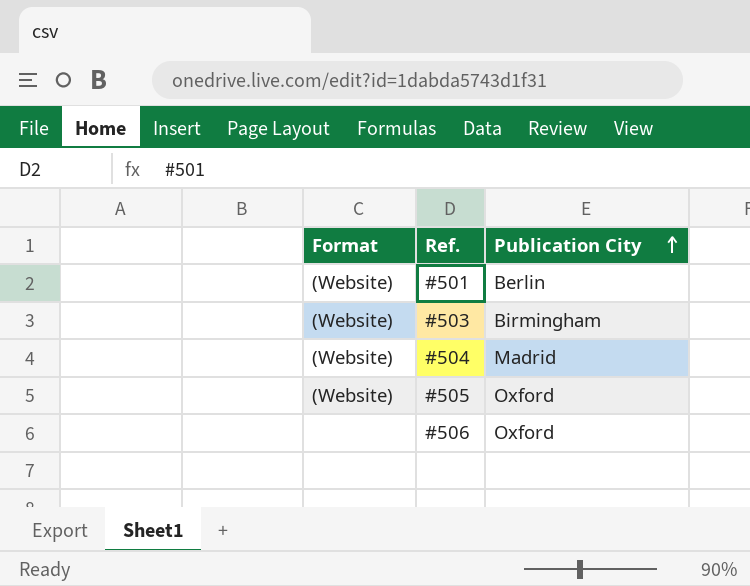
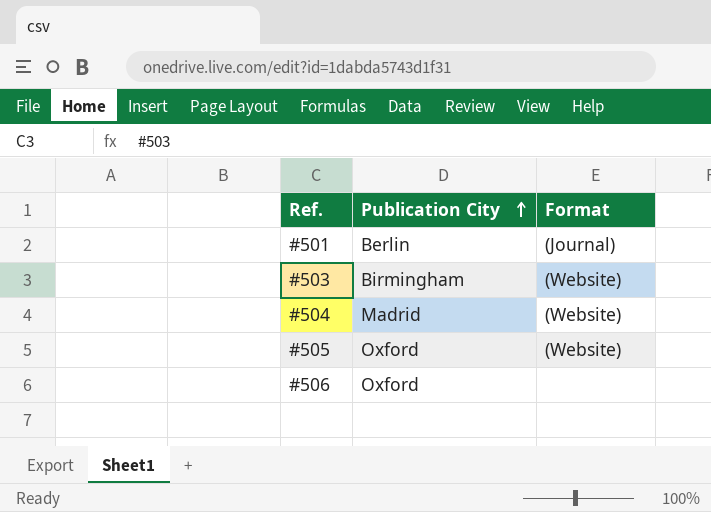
column Format | position: 1 -> 3
#501 | Format: (Website) -> (Journal)

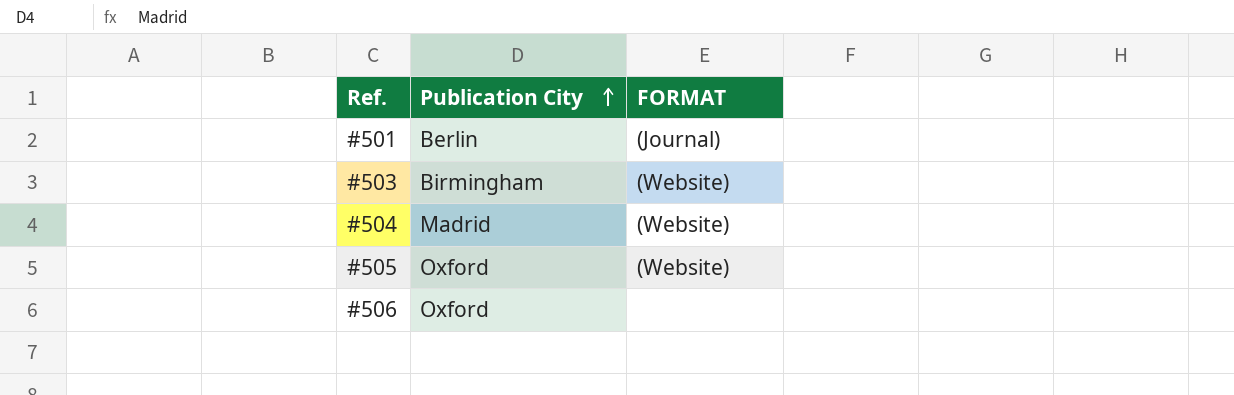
column name: Format -> FORMAT

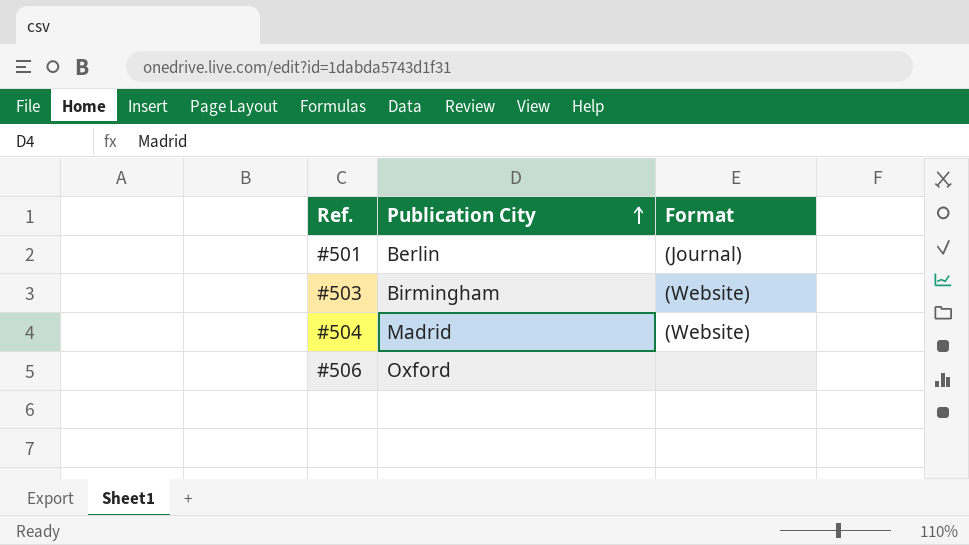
column name: FORMAT -> Format
row #505: Oxford | (Website) -> none

